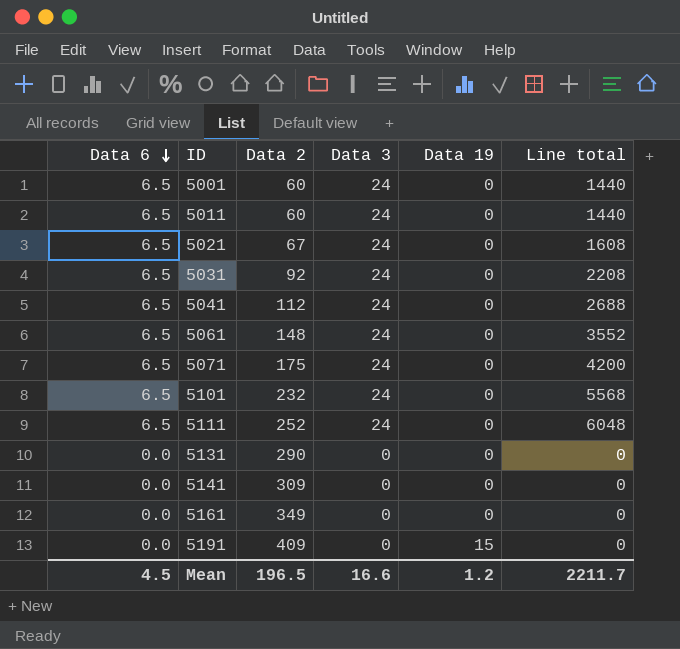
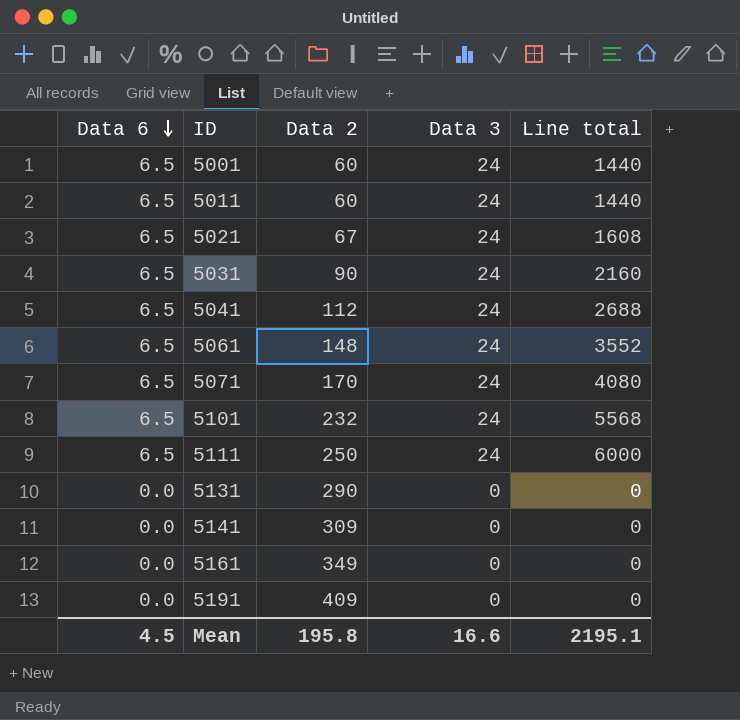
column Data 19 | position: 5 -> none
5031 | Data 2: 92 -> 90
5031 | Line total: 2208 -> 2160
5071 | Data 2: 175 -> 170
5071 | Line total: 4200 -> 4080
5111 | Data 2: 252 -> 250
5111 | Line total: 6048 -> 6000
Mean | Data 2: 196.5 -> 195.8
Mean | Line total: 2211.7 -> 2195.1

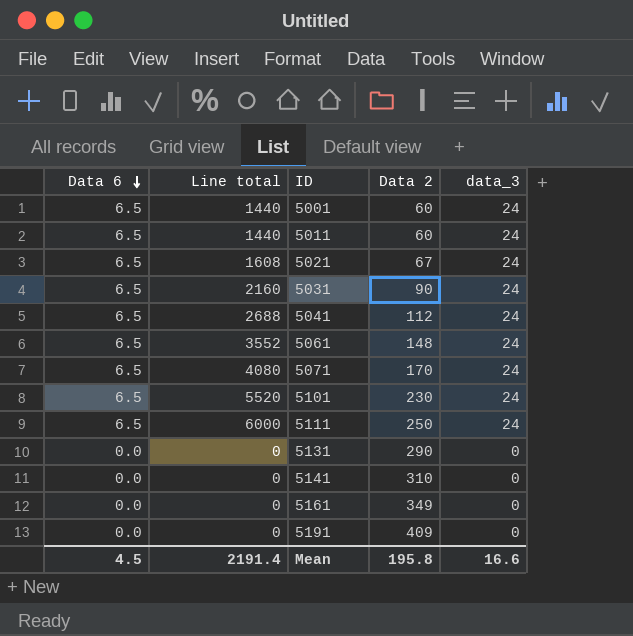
column Line total | position: 5 -> 2
column name: Data 3 -> data_3
5101 | Line total: 5568 -> 5520
5101 | Data 2: 232 -> 230
5141 | Data 2: 309 -> 310
Mean | Line total: 2195.1 -> 2191.4

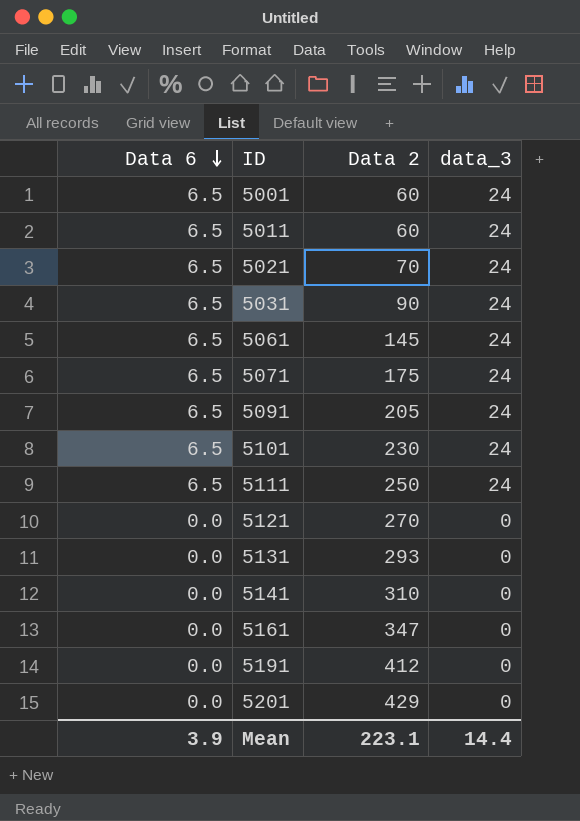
column Line total | formula: [Data 2] * [data_3] -> none
row 5041: 6.5 | 2688 | 112 | 24 -> none
5021 | Data 2: 67 -> 70
5061 | Data 2: 148 -> 145
5071 | Data 2: 170 -> 175
row 5091: none -> 6.5 | 205 | 24
row 5121: none -> 0.0 | 270 | 0
5131 | Data 2: 290 -> 293
5161 | Data 2: 349 -> 347
5191 | Data 2: 409 -> 412
row 5201: none -> 0.0 | 429 | 0
Mean | Data 6: 4.5 -> 3.9
Mean | Data 2: 195.8 -> 223.1
Mean | data_3: 16.6 -> 14.4

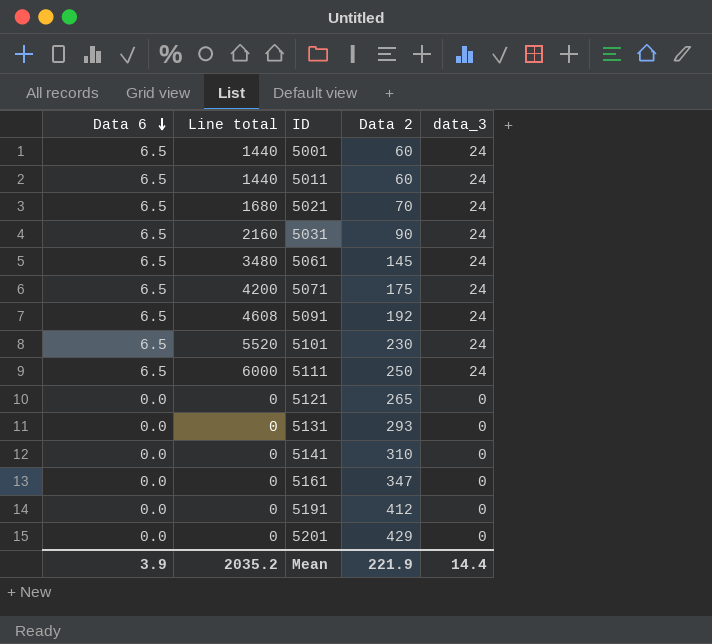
column Line total | formula: none -> [Data 2] * [data_3]
5091 | Data 2: 205 -> 192
5121 | Data 2: 270 -> 265
Mean | Data 2: 223.1 -> 221.9

